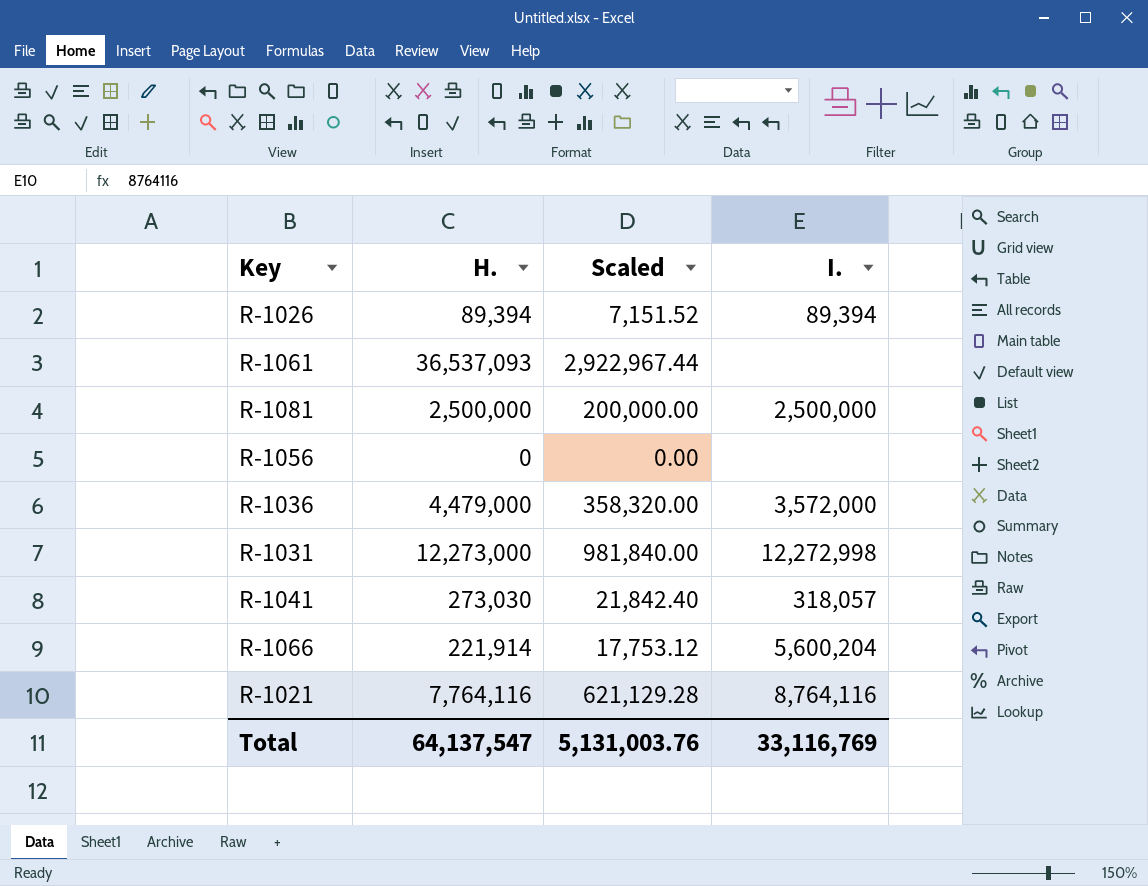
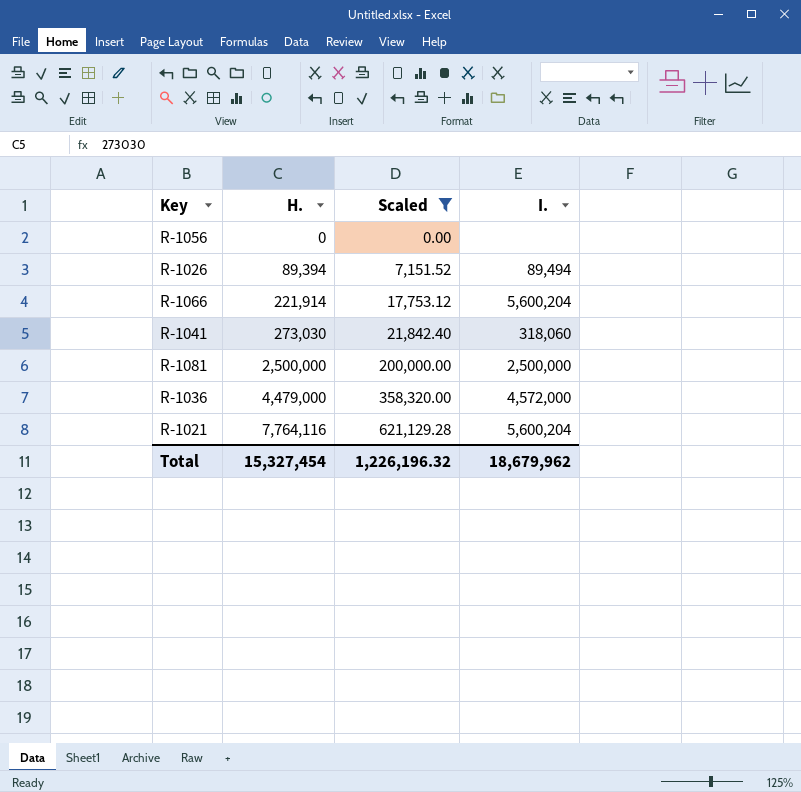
filter: none -> Scaled <= 621,129.28
row order: none -> H. ascending
R-1026 | I.: 89,394 -> 89,494
R-1041 | I.: 318,057 -> 318,060
R-1036 | I.: 3,572,000 -> 4,572,000
R-1021 | I.: 8,764,116 -> 5,600,204
Total | H.: 64,137,547 -> 15,327,454
Total | Scaled: 5,131,003.76 -> 1,226,196.32
Total | I.: 33,116,769 -> 18,679,962

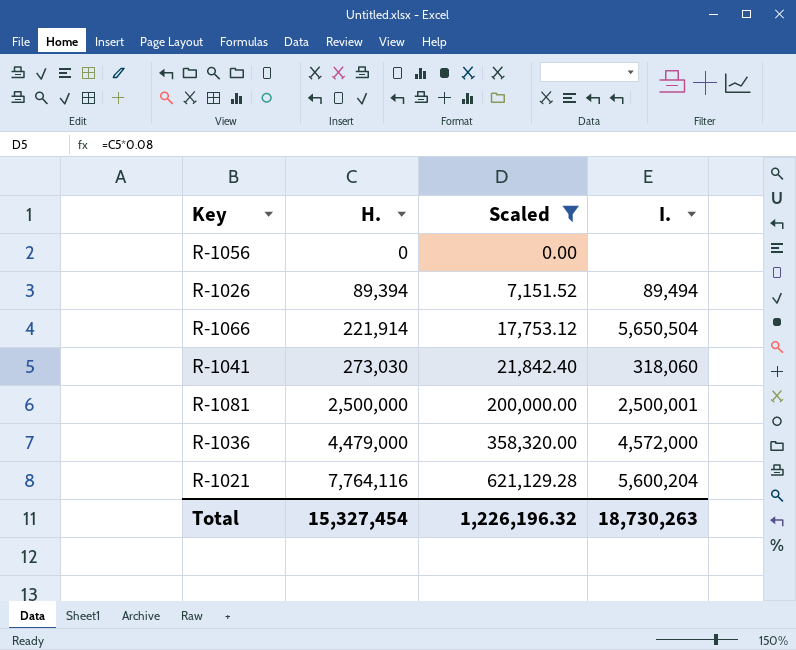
R-1066 | I.: 5,600,204 -> 5,650,504
R-1081 | I.: 2,500,000 -> 2,500,001
Total | I.: 18,679,962 -> 18,730,263

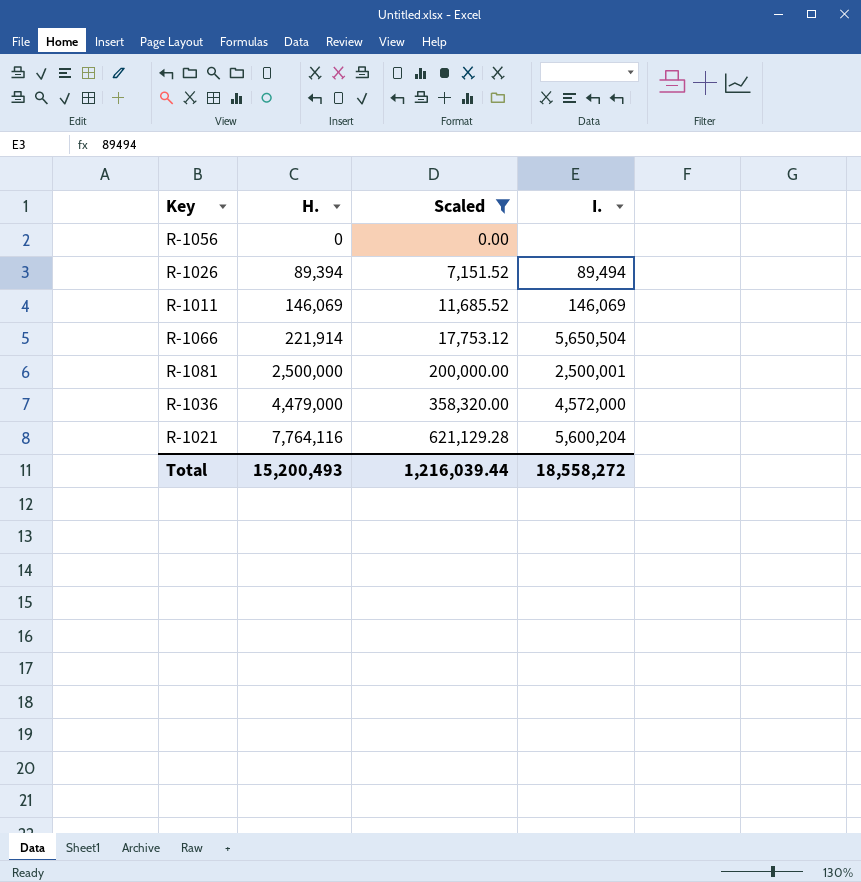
row R-1041: 273,030 | 21,842.40 | 318,060 -> none
row R-1011: none -> 146,069 | 11,685.52 | 146,069
Total | H.: 15,327,454 -> 15,200,493
Total | Scaled: 1,226,196.32 -> 1,216,039.44
Total | I.: 18,730,263 -> 18,558,272

